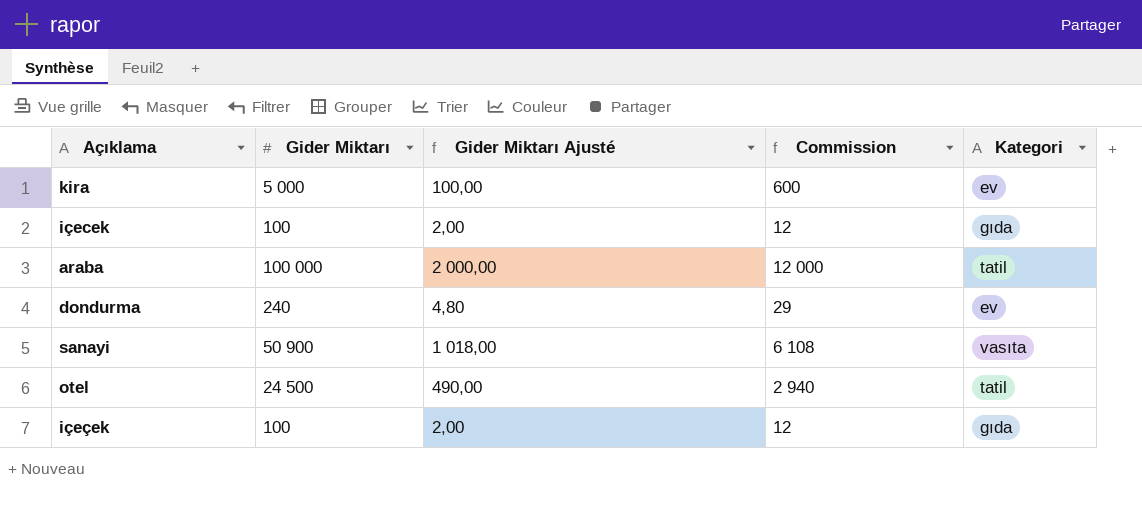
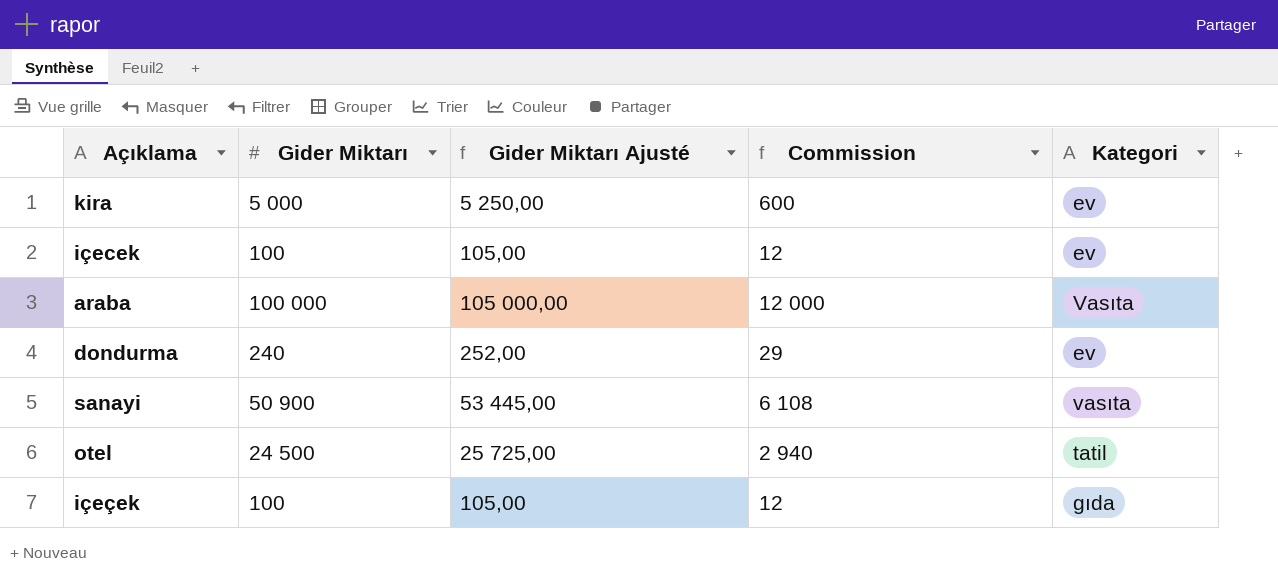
column Gider Miktarı Ajusté | formula: [Gider Miktarı] * 0,02 -> [Gider Miktarı] * 1,05
içecek | Kategori: gıda -> ev
araba | Kategori: tatil -> Vasıta

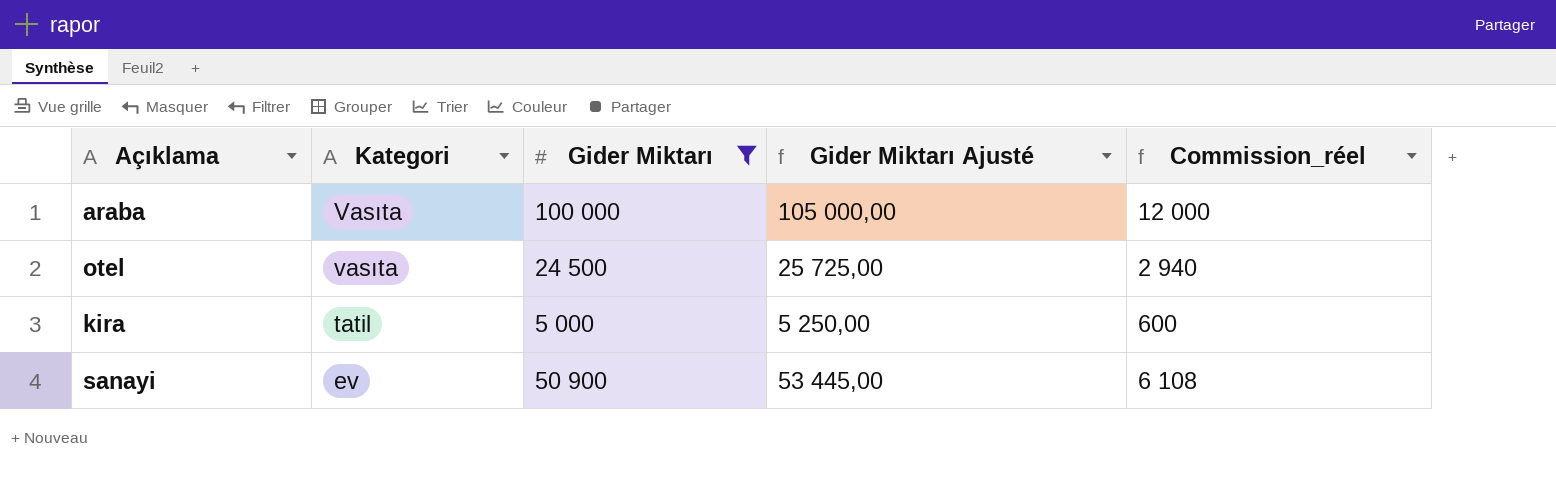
filter: none -> Gider Miktarı >= 5 000
row order: none -> Kategori descending
column Kategori | position: 5 -> 2
column name: Commission -> Commission_réel
otel | Kategori: tatil -> vasıta
kira | Kategori: ev -> tatil
sanayi | Kategori: vasıta -> ev

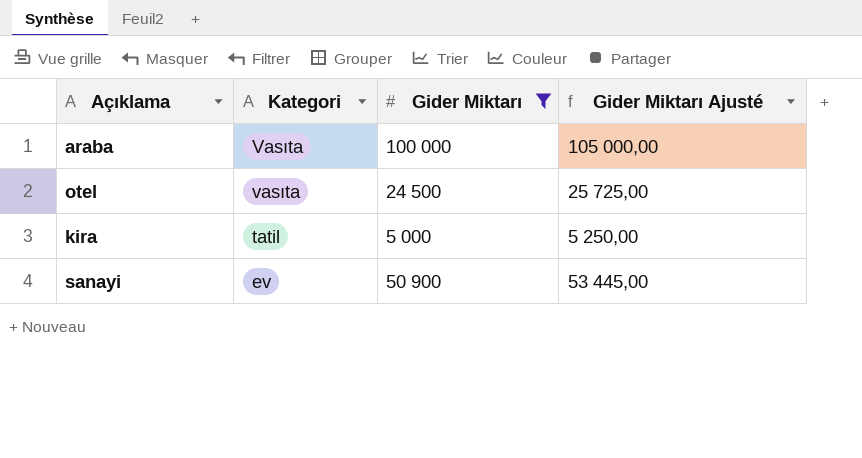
column Commission_réel | formula: [Gider Miktarı] * 0,12 -> none

